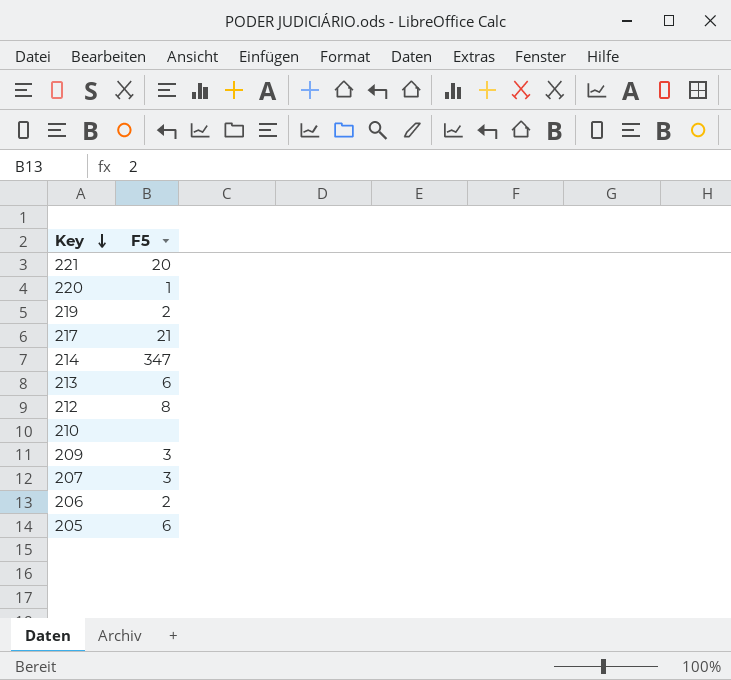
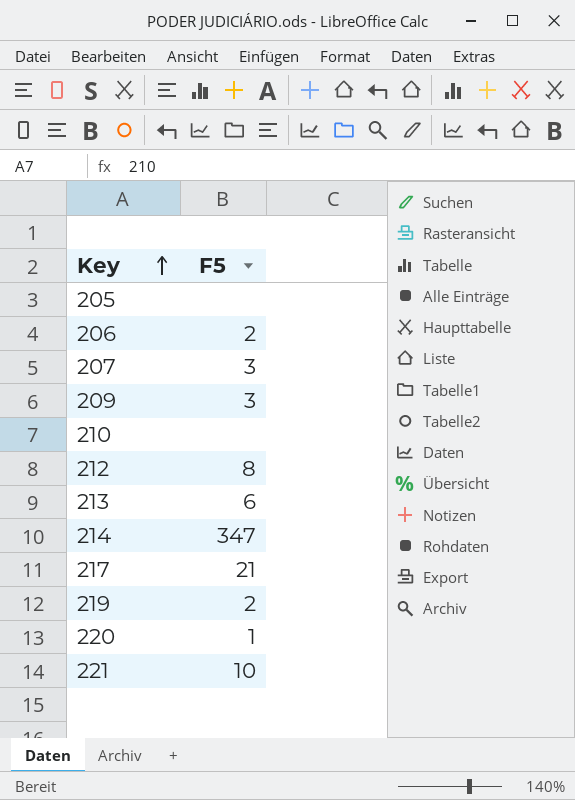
row order: Key descending -> Key ascending
205 | F5: 6 -> none
221 | F5: 20 -> 10

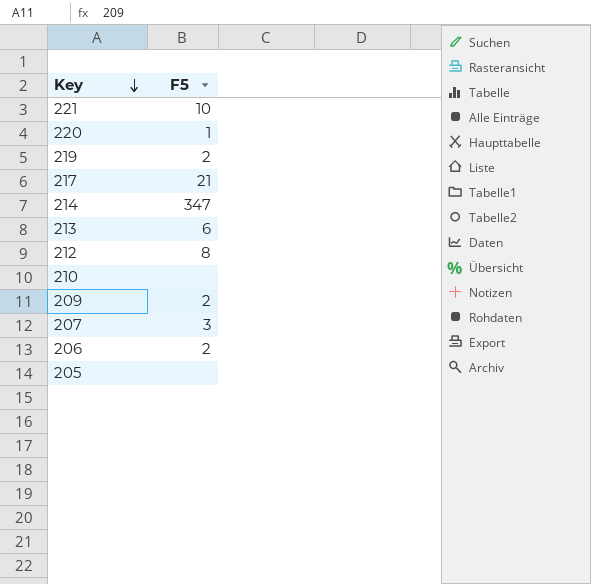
row order: Key ascending -> Key descending
209 | F5: 3 -> 2

